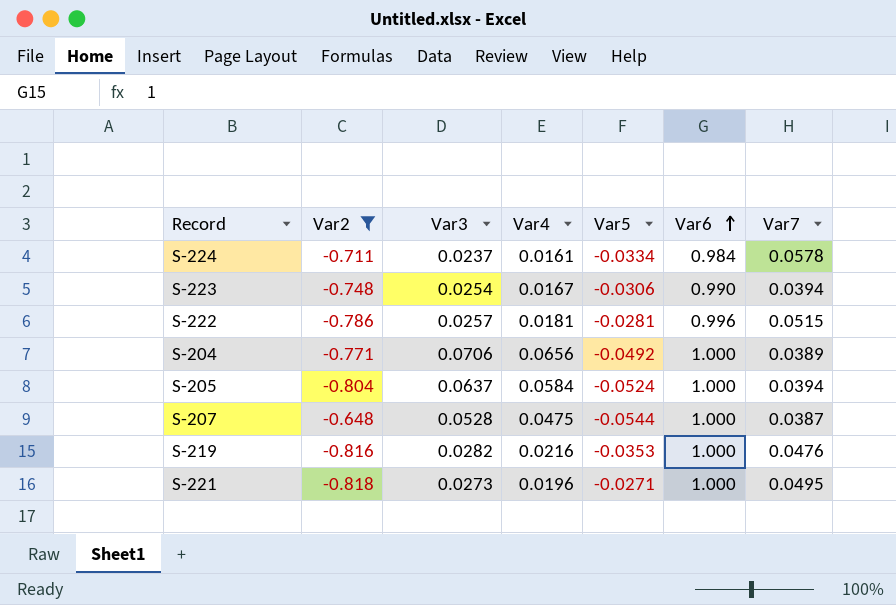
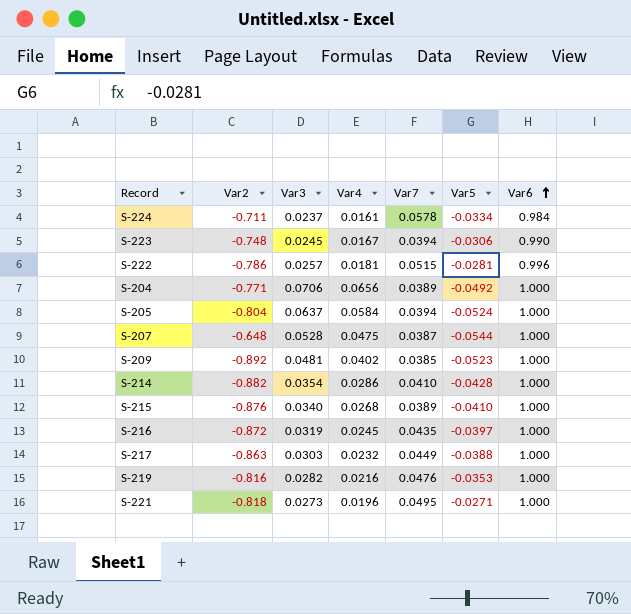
filter: Var2 >= -0.818 -> none
column Var7 | position: 7 -> 5
S-223 | Var3: 0.0254 -> 0.0245

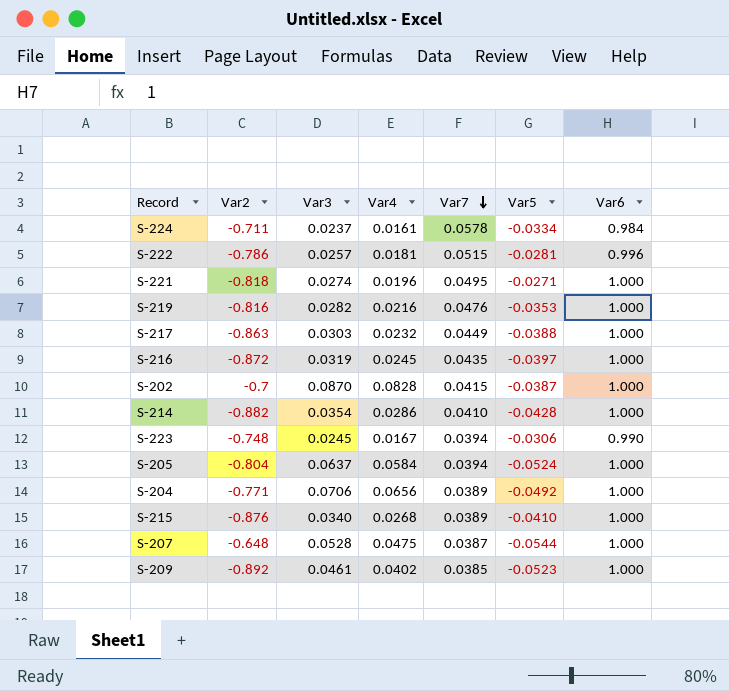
row order: Var6 ascending -> Var7 descending
S-221 | Var3: 0.0273 -> 0.0274
row S-202: none -> -0.7 | 0.0870 | 0.0828 | 0.0415 | -0.0387 | 1.000
S-209 | Var3: 0.0481 -> 0.0461

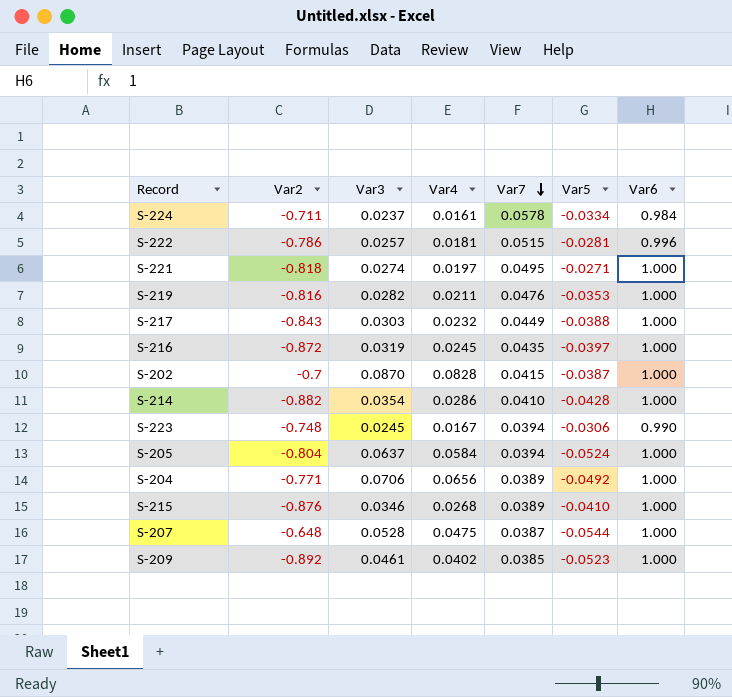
S-221 | Var4: 0.0196 -> 0.0197
S-219 | Var4: 0.0216 -> 0.0211
S-217 | Var2: -0.863 -> -0.843
S-215 | Var3: 0.0340 -> 0.0346

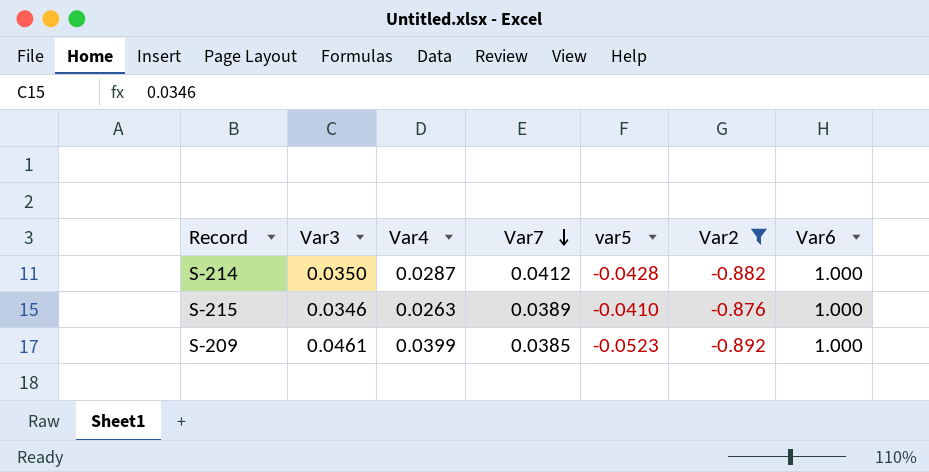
filter: none -> Var2 <= -0.876
column name: Var5 -> var5
column Var2 | position: 2 -> 6
S-214 | Var3: 0.0354 -> 0.0350
S-214 | Var4: 0.0286 -> 0.0287
S-214 | Var7: 0.0410 -> 0.0412
S-215 | Var4: 0.0268 -> 0.0263
S-209 | Var4: 0.0402 -> 0.0399

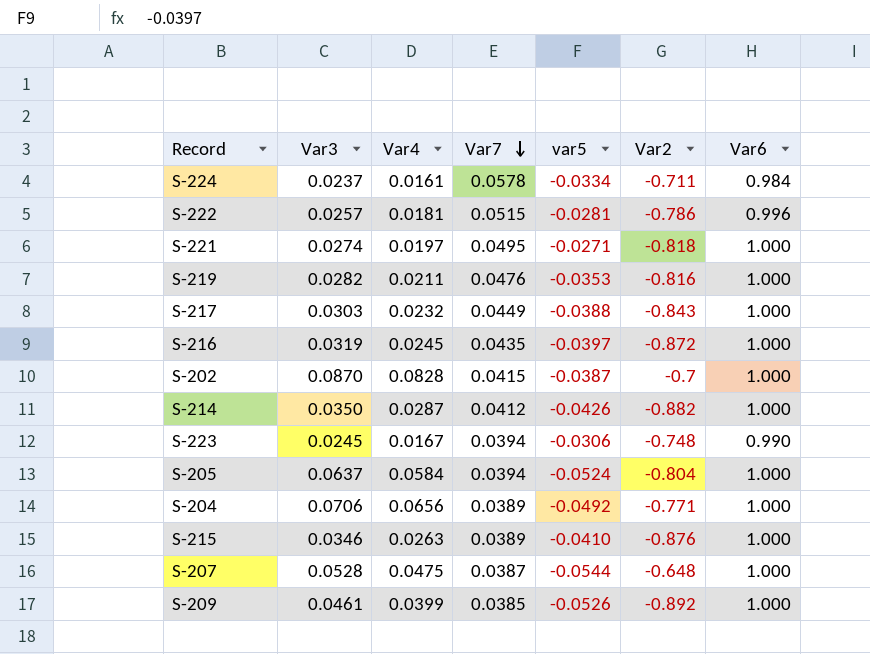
filter: Var2 <= -0.876 -> none
S-214 | var5: -0.0428 -> -0.0426
S-209 | var5: -0.0523 -> -0.0526

